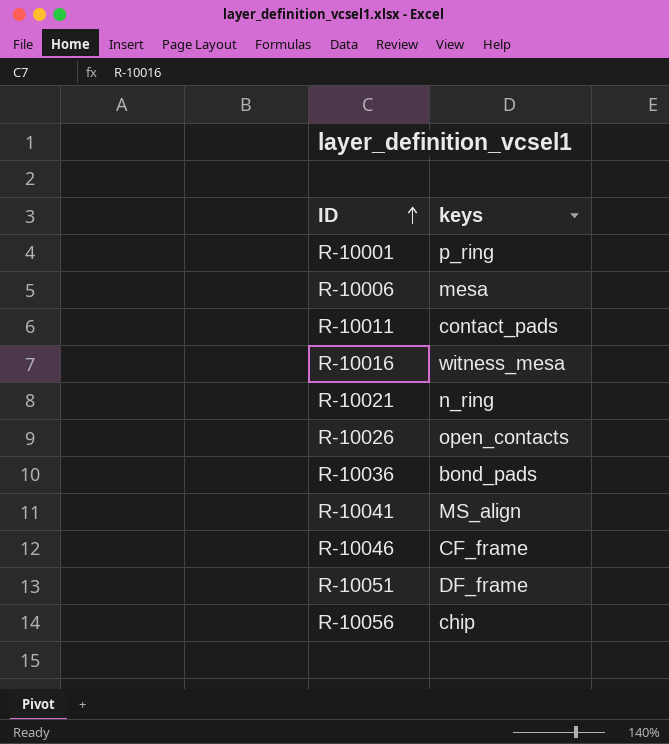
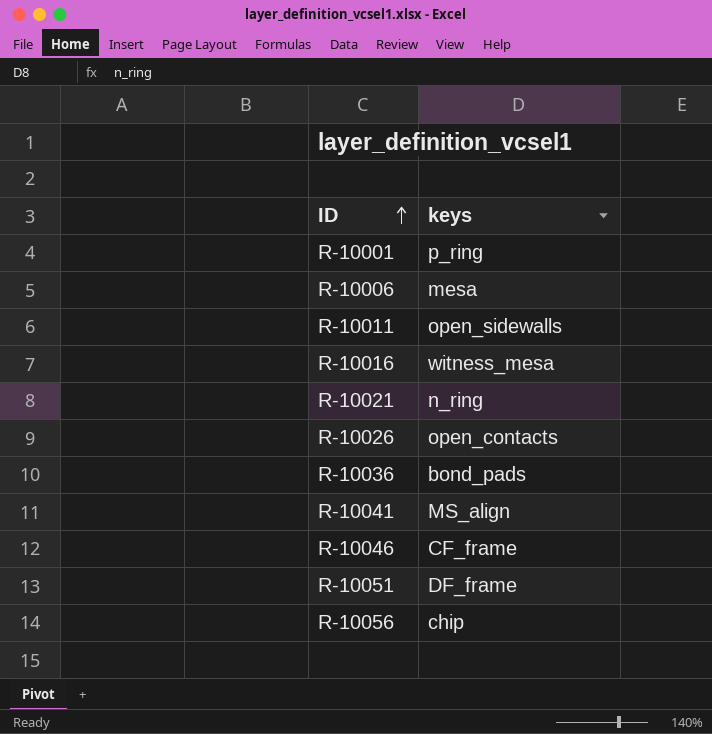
R-10011 | keys: contact_pads -> open_sidewalls

